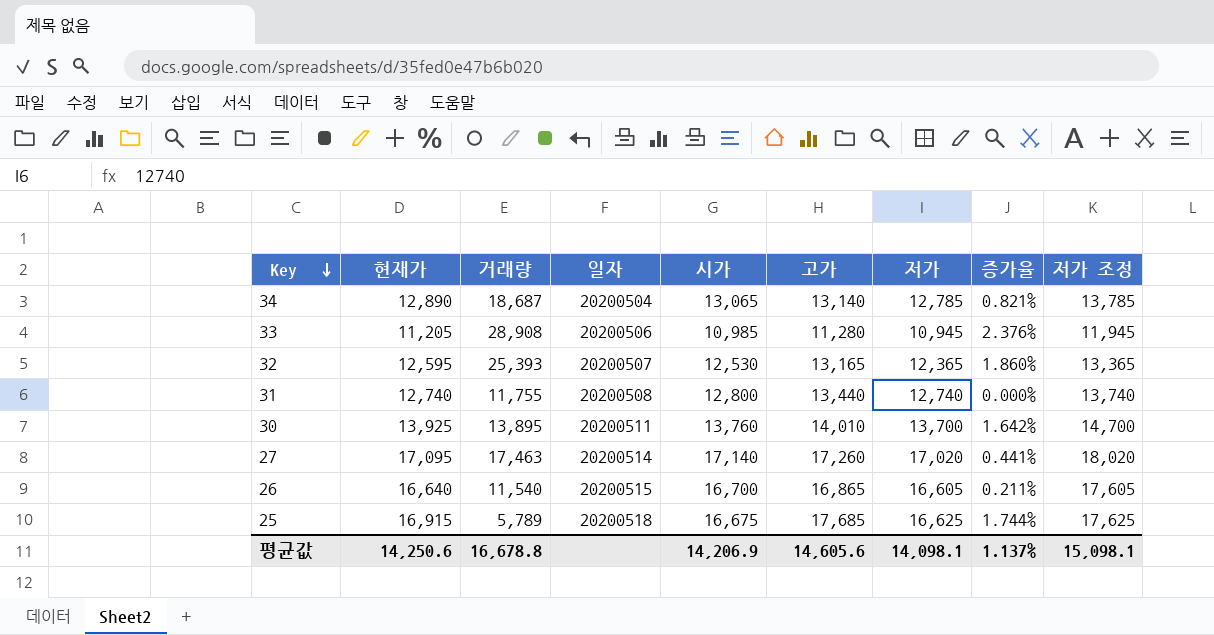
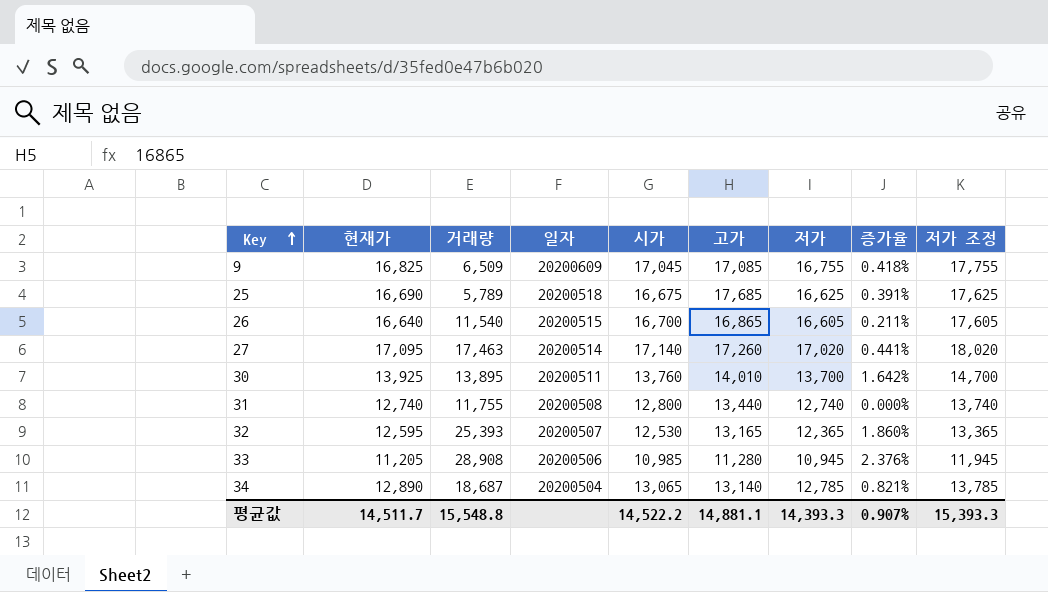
row order: Key descending -> Key ascending
row 9: none -> 16,825 | 6,509 | 20200609 | 17,045 | 17,085 | 16,755 | 0.418% | 17,755
25 | 현재가: 16,915 -> 16,690
25 | 증가율: 1.744% -> 0.391%
평균값 | 현재가: 14,250.6 -> 14,511.7
평균값 | 거래량: 16,678.8 -> 15,548.8
평균값 | 시가: 14,206.9 -> 14,522.2
평균값 | 고가: 14,605.6 -> 14,881.1
평균값 | 저가: 14,098.1 -> 14,393.3
평균값 | 증가율: 1.137% -> 0.907%
평균값 | 저가 조정: 15,098.1 -> 15,393.3

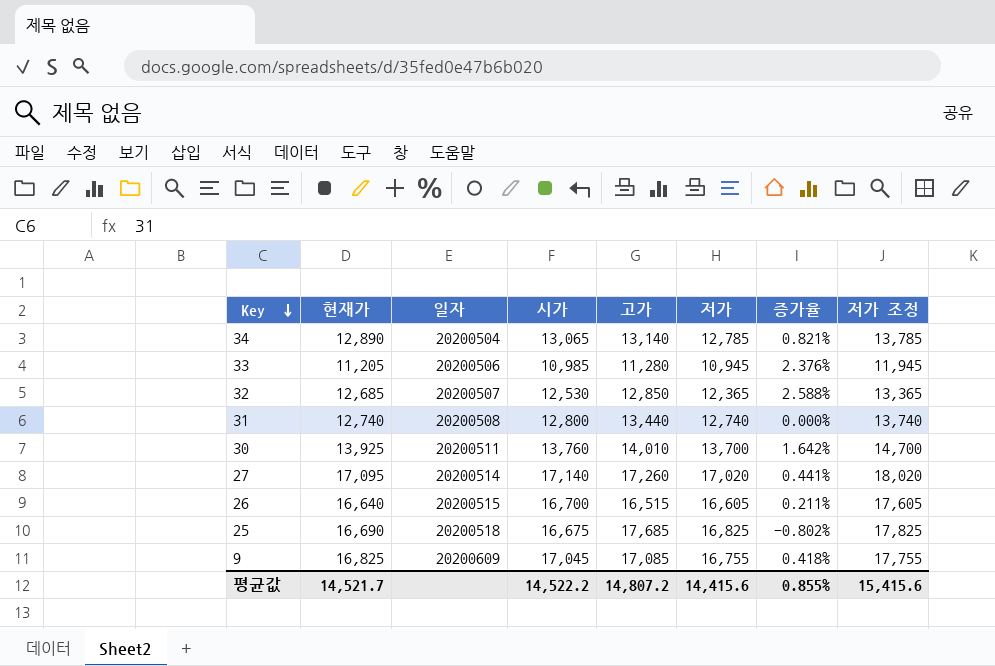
row order: Key ascending -> Key descending
column 거래량 | position: 3 -> none
32 | 현재가: 12,595 -> 12,685
32 | 고가: 13,165 -> 12,850
32 | 증가율: 1.860% -> 2.588%
26 | 고가: 16,865 -> 16,515
25 | 저가: 16,625 -> 16,825
25 | 증가율: 0.391% -> -0.802%
25 | 저가 조정: 17,625 -> 17,825
평균값 | 현재가: 14,511.7 -> 14,521.7
평균값 | 고가: 14,881.1 -> 14,807.2
평균값 | 저가: 14,393.3 -> 14,415.6
평균값 | 증가율: 0.907% -> 0.855%
평균값 | 저가 조정: 15,393.3 -> 15,415.6

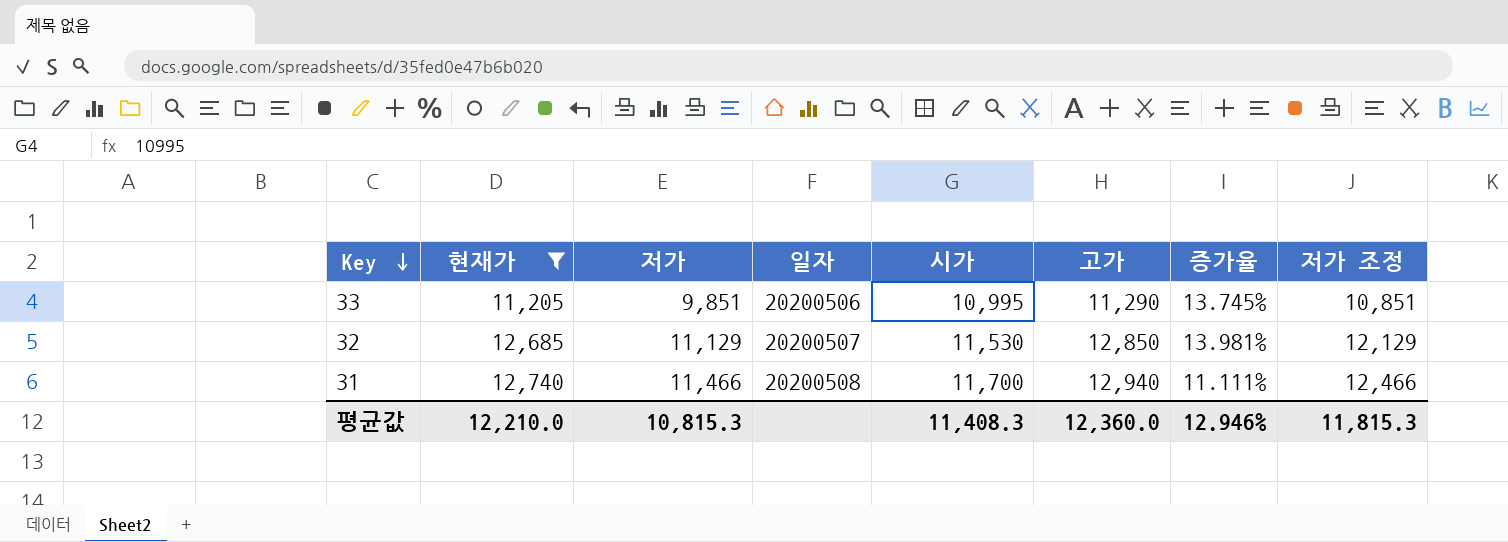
filter: none -> 현재가 <= 12,740
column 저가 | position: 6 -> 3
33 | 저가: 10,945 -> 9,851
33 | 시가: 10,985 -> 10,995
33 | 고가: 11,280 -> 11,290
33 | 증가율: 2.376% -> 13.745%
33 | 저가 조정: 11,945 -> 10,851
32 | 저가: 12,365 -> 11,129
32 | 시가: 12,530 -> 11,530
32 | 증가율: 2.588% -> 13.981%
32 | 저가 조정: 13,365 -> 12,129
31 | 저가: 12,740 -> 11,466
31 | 시가: 12,800 -> 11,700
31 | 고가: 13,440 -> 12,940
31 | 증가율: 0.000% -> 11.111%
31 | 저가 조정: 13,740 -> 12,466
평균값 | 현재가: 14,521.7 -> 12,210.0
평균값 | 저가: 14,415.6 -> 10,815.3
평균값 | 시가: 14,522.2 -> 11,408.3
평균값 | 고가: 14,807.2 -> 12,360.0
평균값 | 증가율: 0.855% -> 12.946%
평균값 | 저가 조정: 15,415.6 -> 11,815.3

